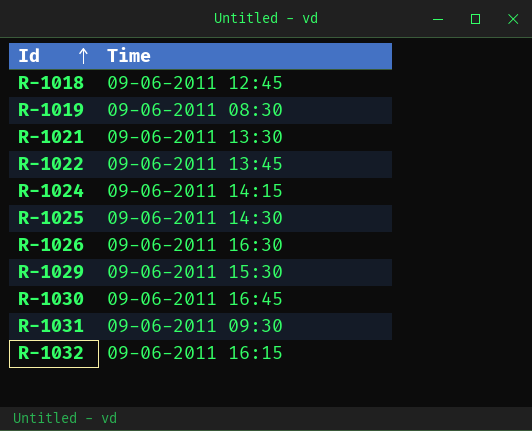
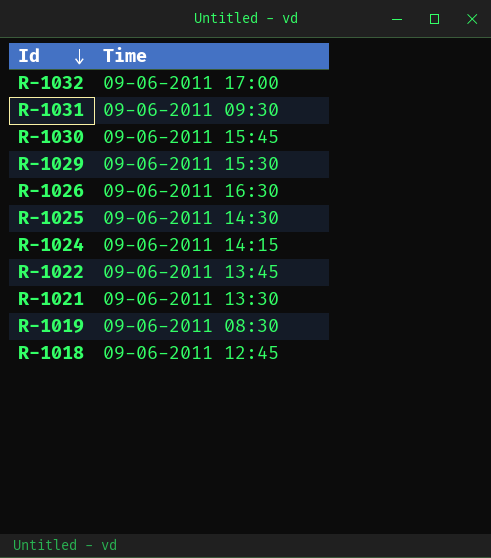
row order: Id ascending -> Id descending
R-1032 | Time: 09-06-2011 16:15 -> 09-06-2011 17:00
R-1030 | Time: 09-06-2011 16:45 -> 09-06-2011 15:45

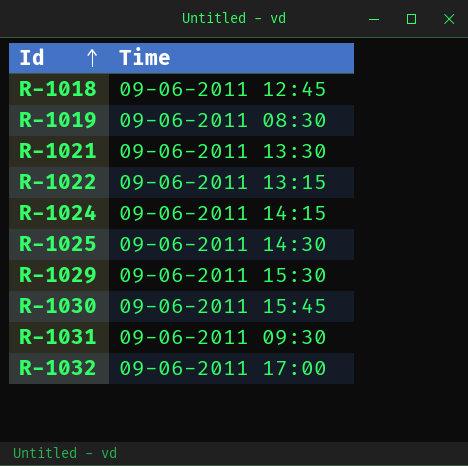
row order: Id descending -> Id ascending
row R-1026: 09-06-2011 16:30 -> none
R-1022 | Time: 09-06-2011 13:45 -> 09-06-2011 13:15

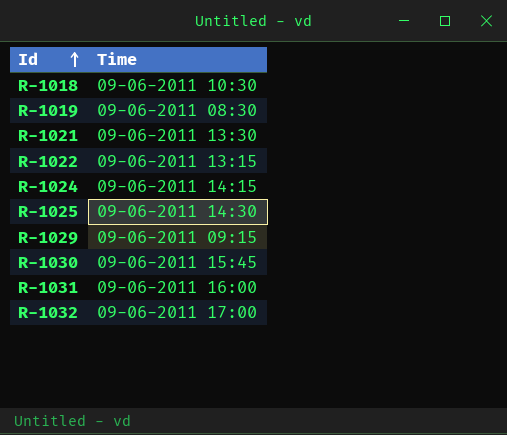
R-1018 | Time: 09-06-2011 12:45 -> 09-06-2011 10:30
R-1029 | Time: 09-06-2011 15:30 -> 09-06-2011 09:15
R-1031 | Time: 09-06-2011 09:30 -> 09-06-2011 16:00

